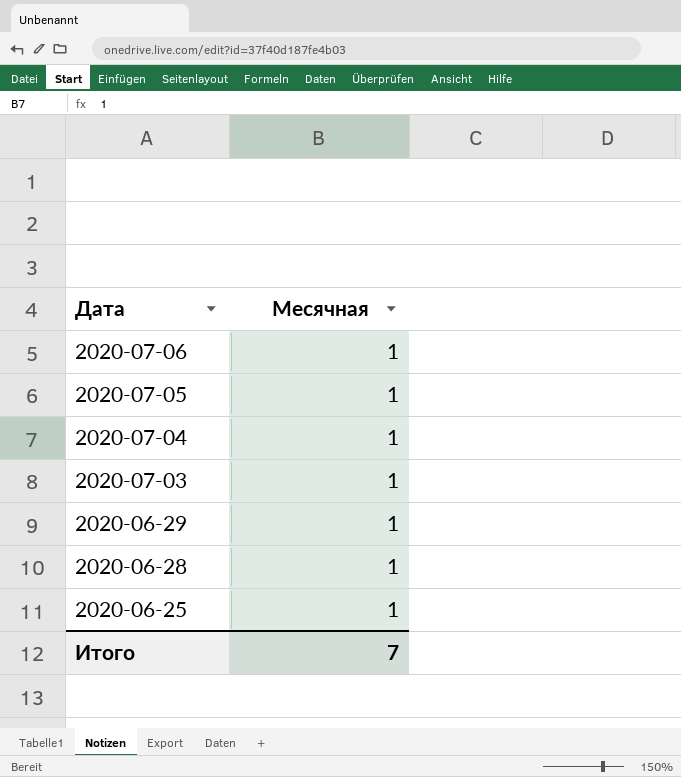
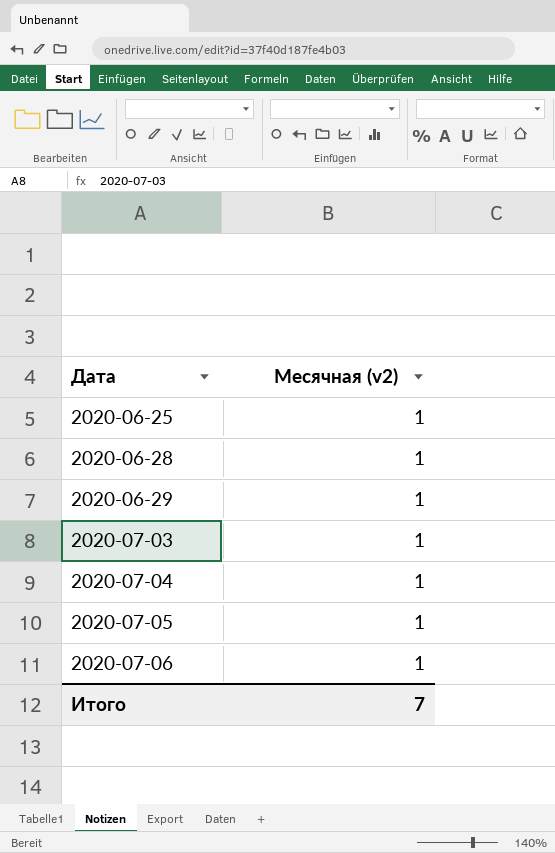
row order: Дата descending -> Дата ascending
column name: Месячная -> Месячная (v2)

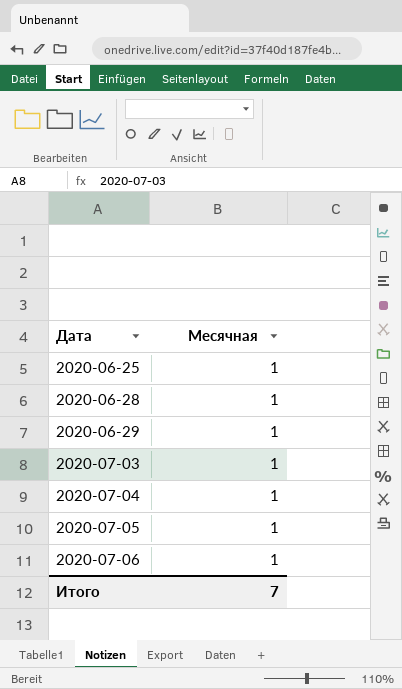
column name: Месячная (v2) -> Месячная

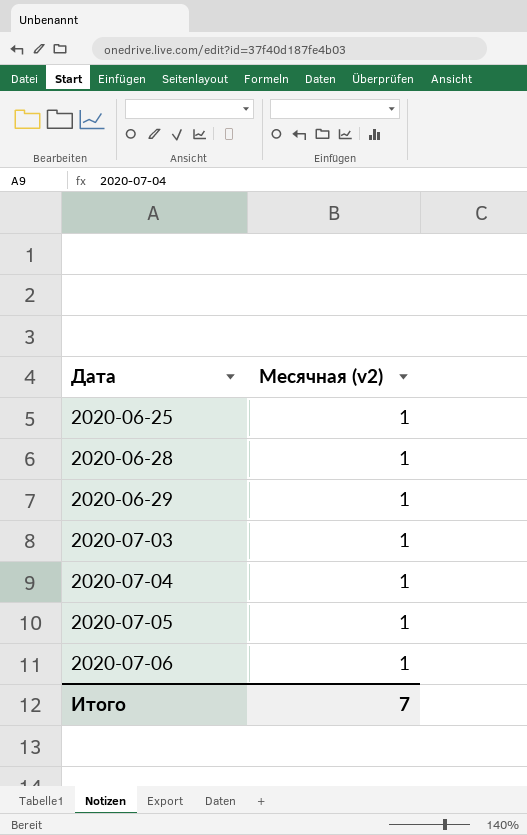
column name: Месячная -> Месячная (v2)

